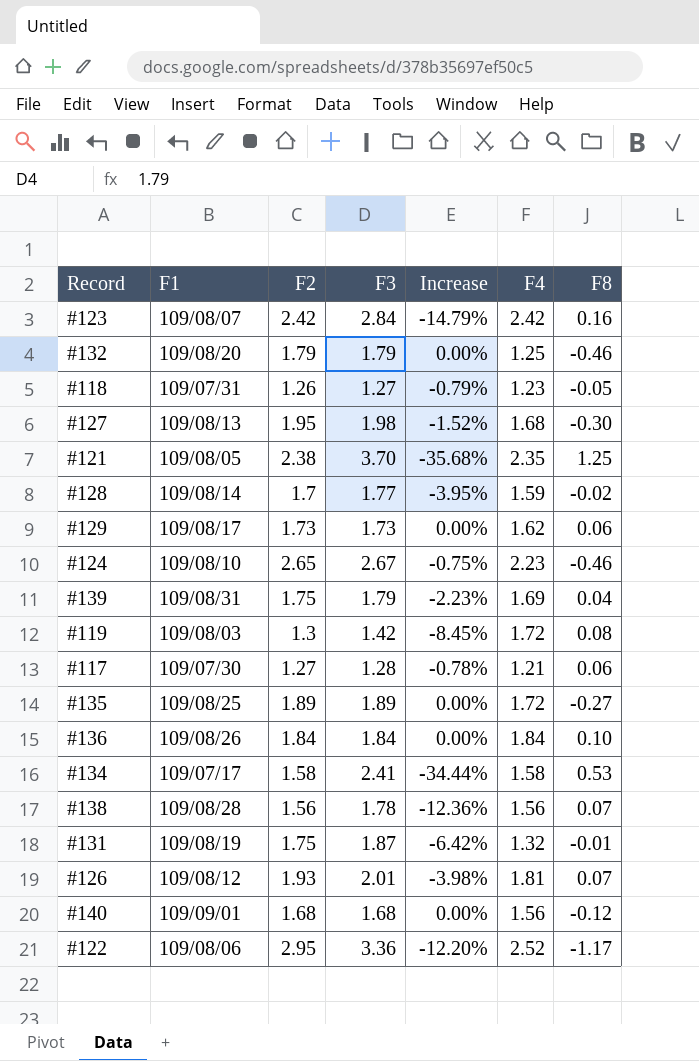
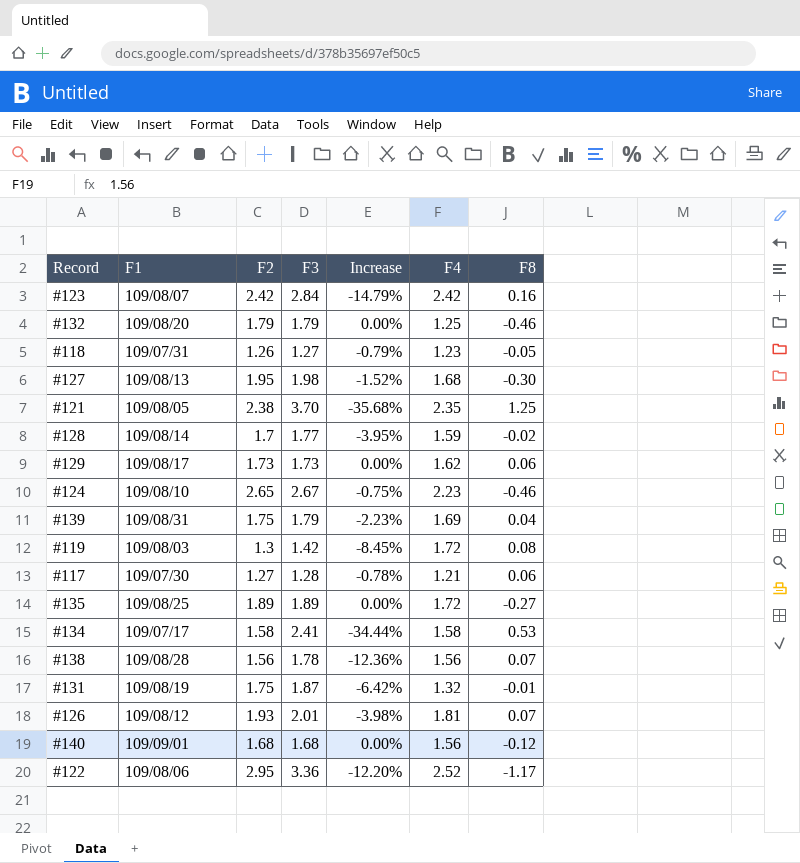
row #136: 109/08/26 | 1.84 | 1.84 | 0.00% | 1.84 | 0.10 -> none

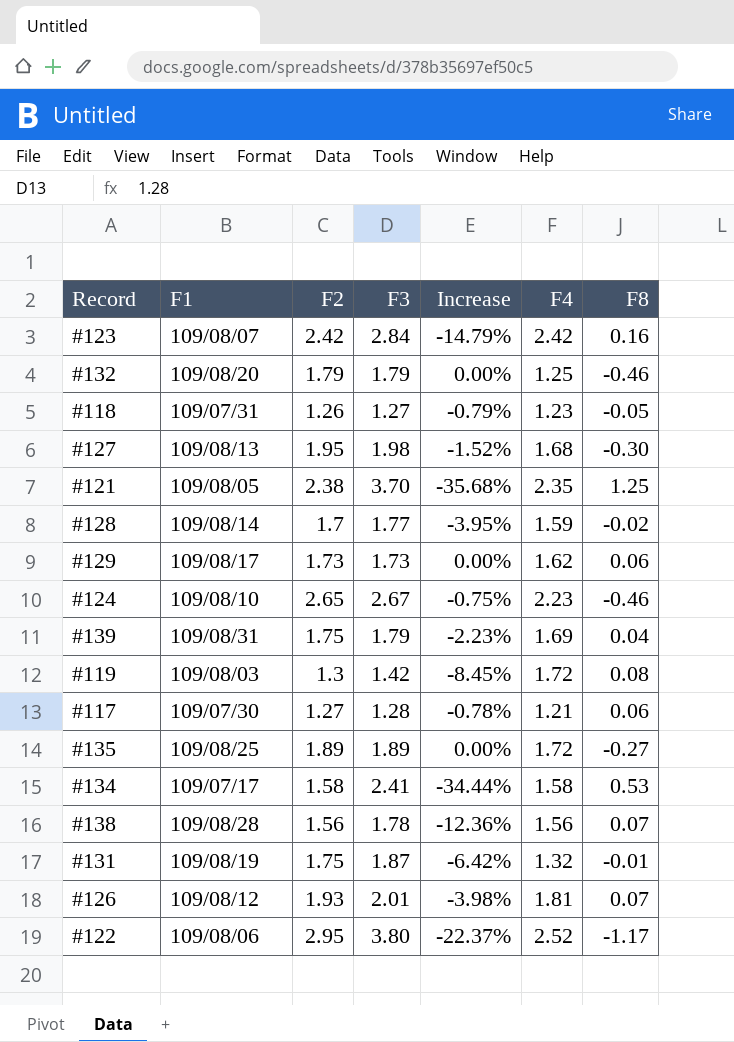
row #140: 109/09/01 | 1.68 | 1.68 | 0.00% | 1.56 | -0.12 -> none
#122 | F3: 3.36 -> 3.80
#122 | Increase: -12.20% -> -22.37%

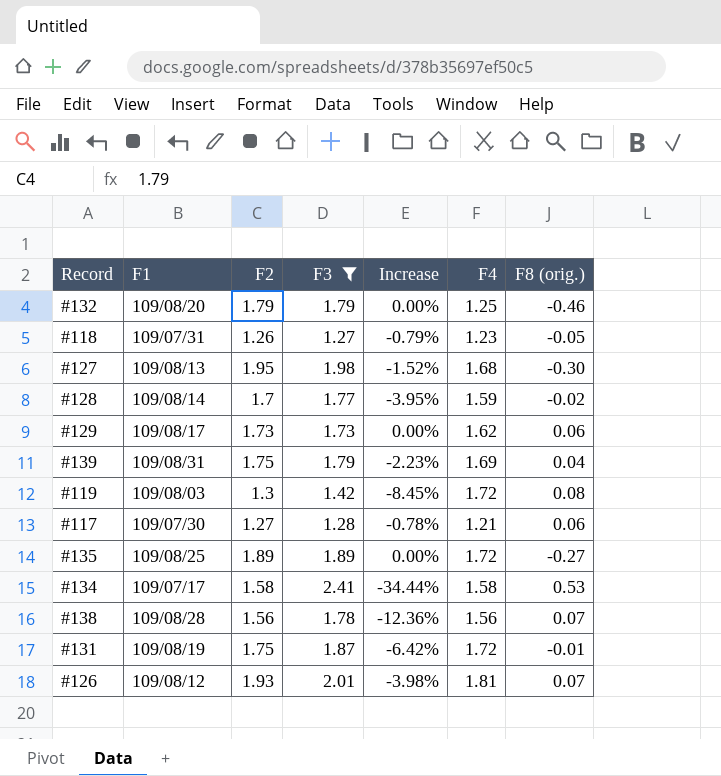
filter: none -> F3 <= 2.41
column name: F8 -> F8 (orig.)
#131 | F4: 1.32 -> 1.72

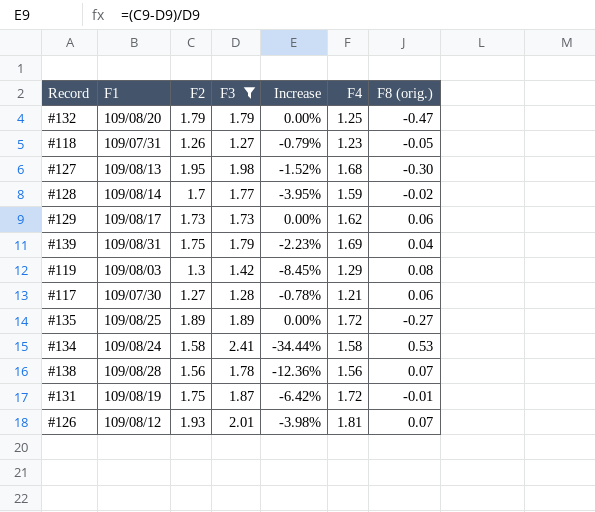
#132 | F8 (orig.): -0.46 -> -0.47
#119 | F4: 1.72 -> 1.29
#134 | F1: 109/07/17 -> 109/08/24

